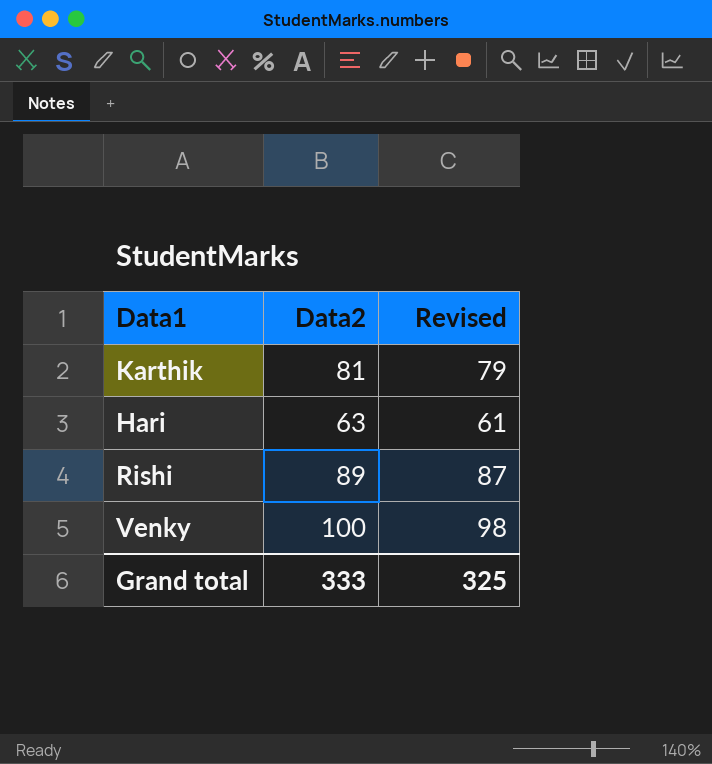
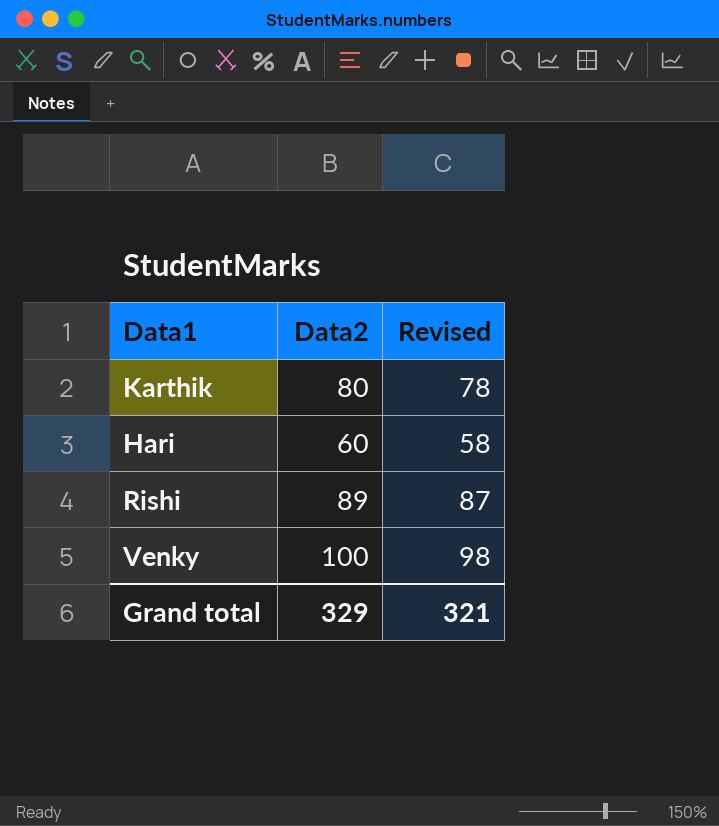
Karthik | Data2: 81 -> 80
Karthik | Revised: 79 -> 78
Hari | Data2: 63 -> 60
Hari | Revised: 61 -> 58
Grand total | Data2: 333 -> 329
Grand total | Revised: 325 -> 321

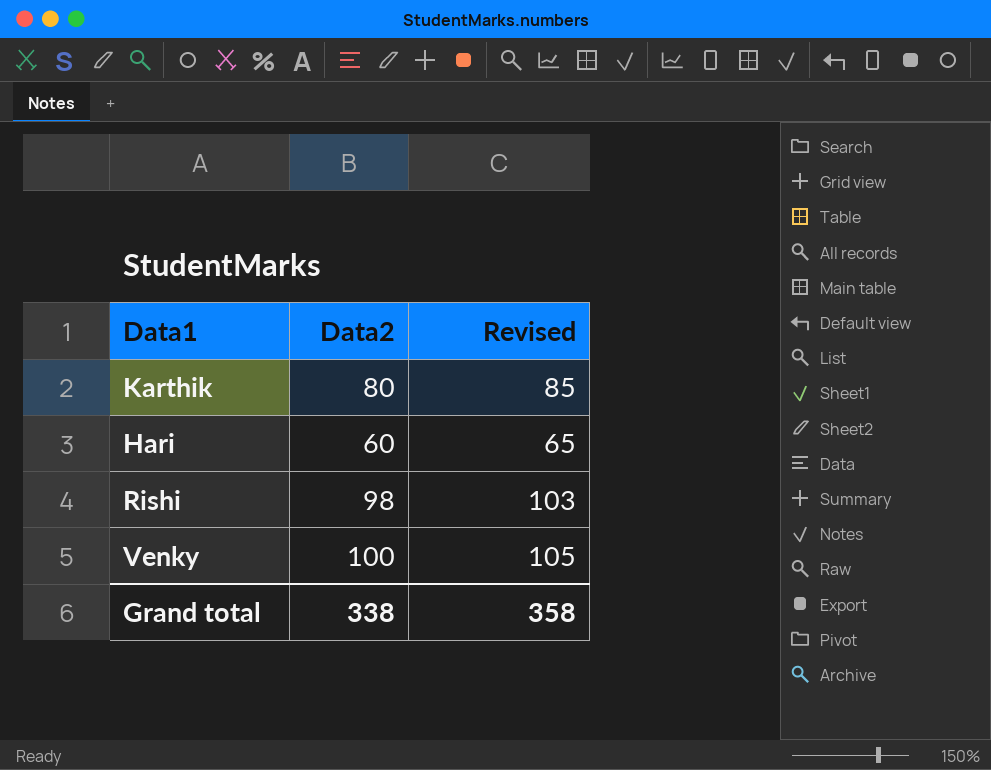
column Revised | formula: [Data2] - 2 -> [Data2] + 5
Rishi | Data2: 89 -> 98
Grand total | Data2: 329 -> 338
Grand total | Revised: 321 -> 358

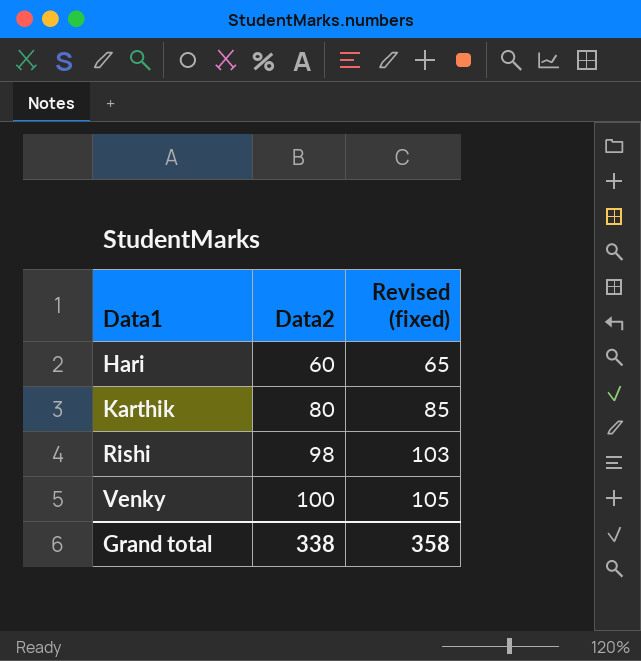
row order: none -> Data1 ascending
column name: Revised -> Revised (fixed)

